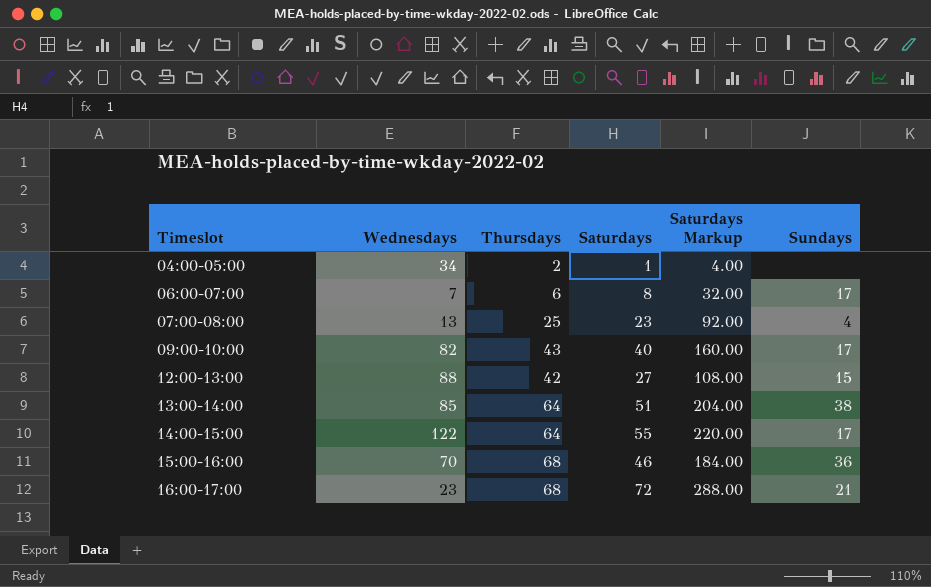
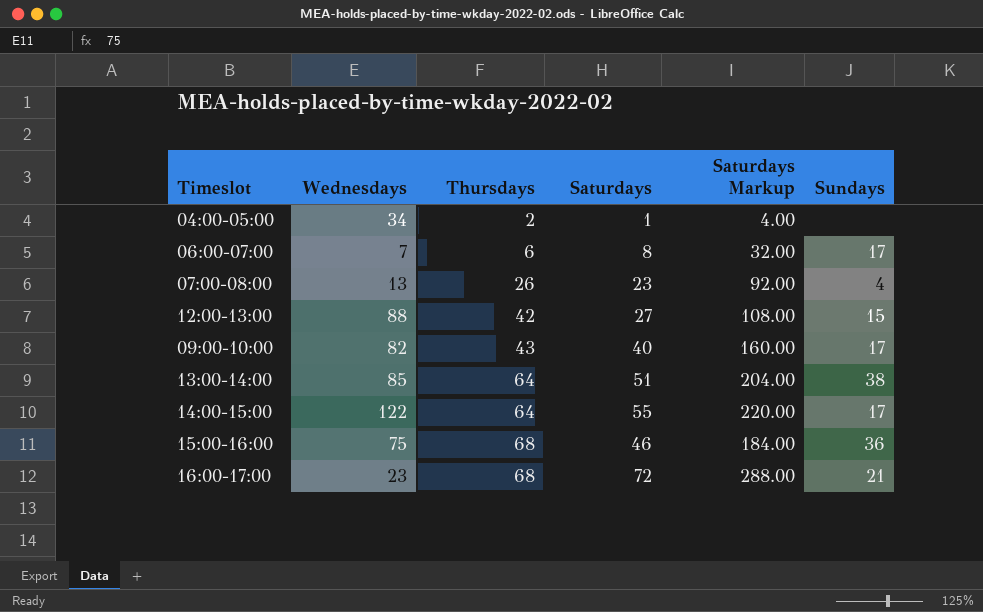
row order: Timeslot ascending -> Thursdays ascending
07:00-08:00 | Thursdays: 25 -> 26
15:00-16:00 | Wednesdays: 70 -> 75

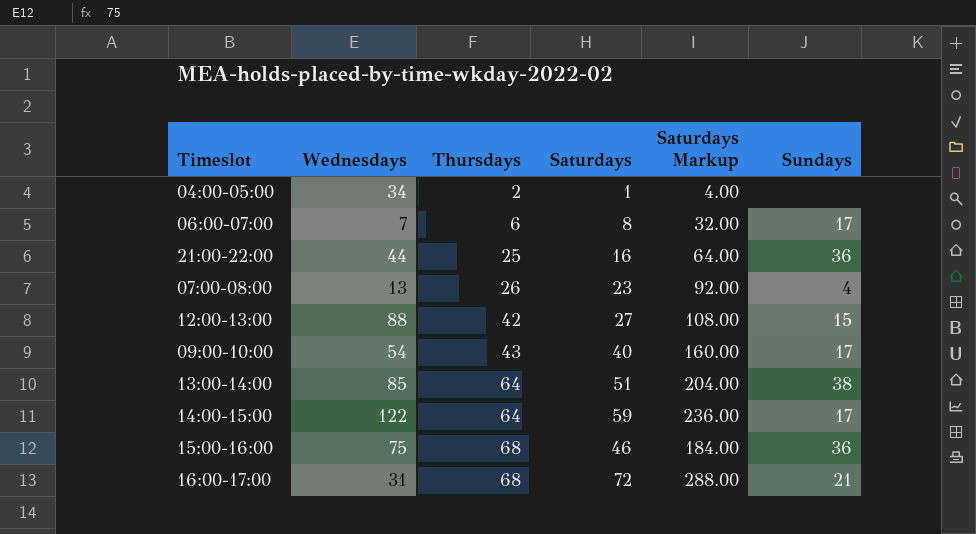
row 21:00-22:00: none -> 44 | 25 | 16 | 64.00 | 36
09:00-10:00 | Wednesdays: 82 -> 54
14:00-15:00 | Saturdays: 55 -> 59
14:00-15:00 | Saturdays Markup: 220.00 -> 236.00
16:00-17:00 | Wednesdays: 23 -> 31

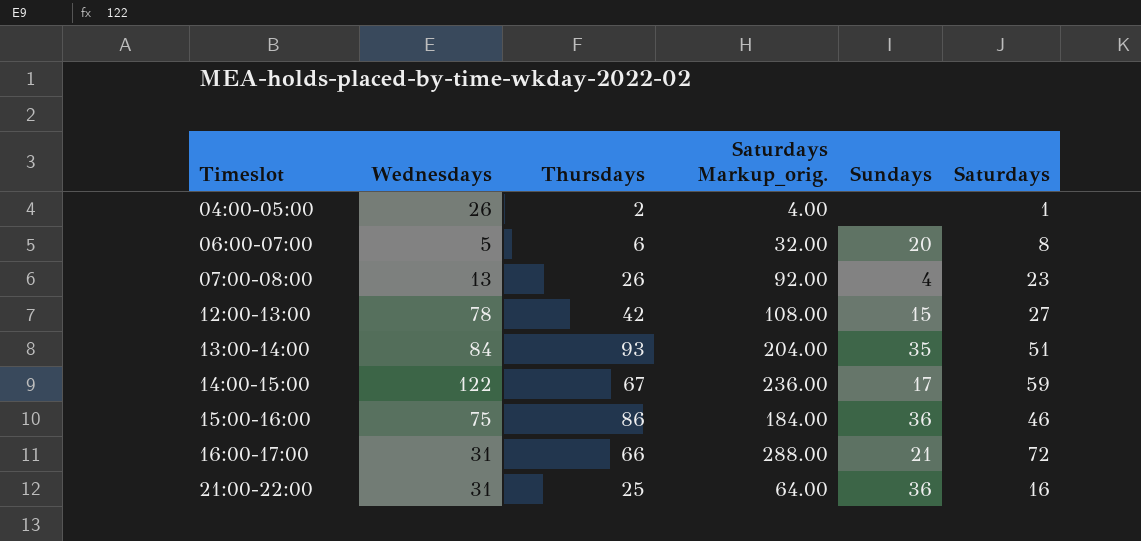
row order: Thursdays ascending -> Timeslot ascending
column name: Saturdays Markup -> Saturdays Markup_orig.
column Saturdays | position: 4 -> 6
row 09:00-10:00: 54 | 43 | 40 | 160.00 | 17 -> none
04:00-05:00 | Wednesdays: 34 -> 26
06:00-07:00 | Wednesdays: 7 -> 5
06:00-07:00 | Sundays: 17 -> 20
12:00-13:00 | Wednesdays: 88 -> 78
13:00-14:00 | Wednesdays: 85 -> 84
13:00-14:00 | Thursdays: 64 -> 93
13:00-14:00 | Sundays: 38 -> 35
14:00-15:00 | Thursdays: 64 -> 67
15:00-16:00 | Thursdays: 68 -> 86
16:00-17:00 | Thursdays: 68 -> 66
21:00-22:00 | Wednesdays: 44 -> 31

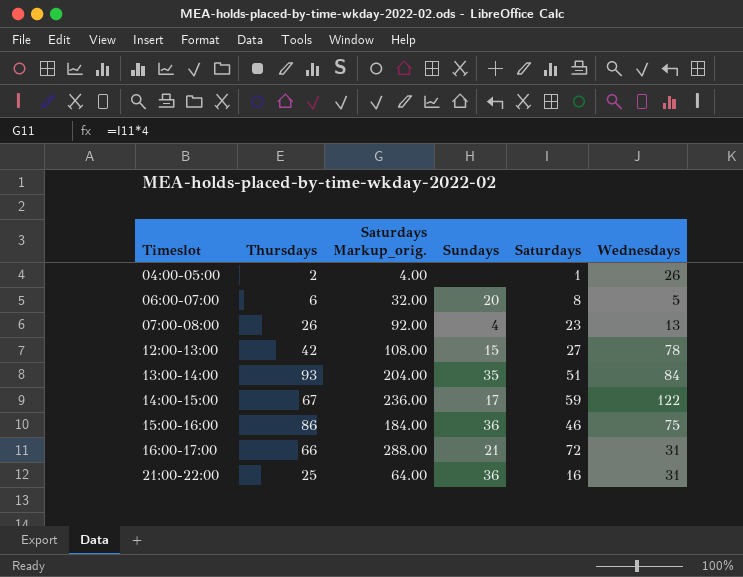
column Wednesdays | position: 2 -> 6

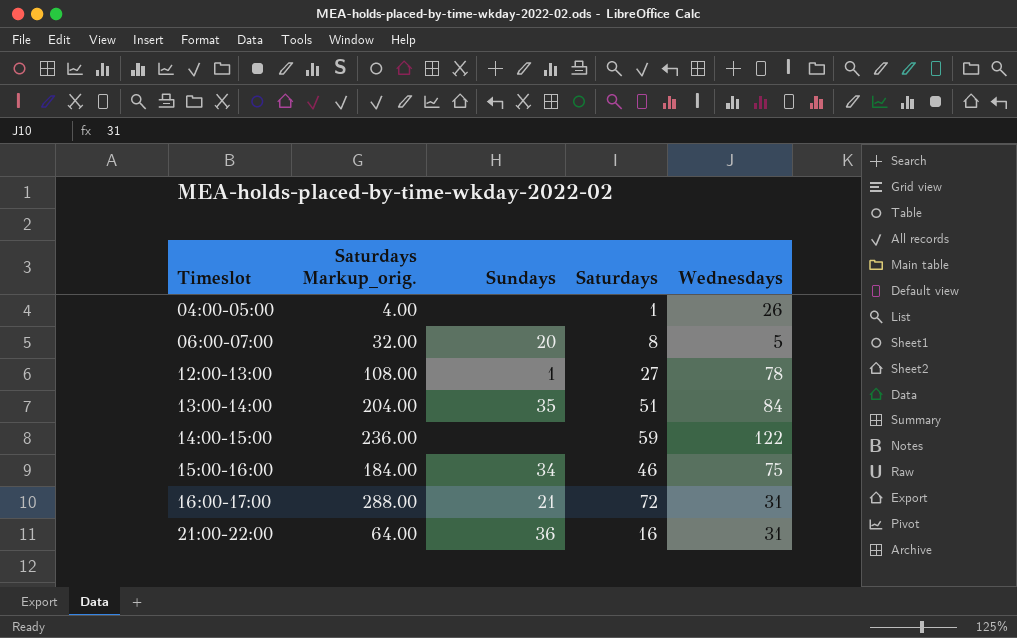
column Thursdays | position: 2 -> none
row 07:00-08:00: 26 | 92.00 | 4 | 23 | 13 -> none
12:00-13:00 | Sundays: 15 -> 1
14:00-15:00 | Sundays: 17 -> none
15:00-16:00 | Sundays: 36 -> 34

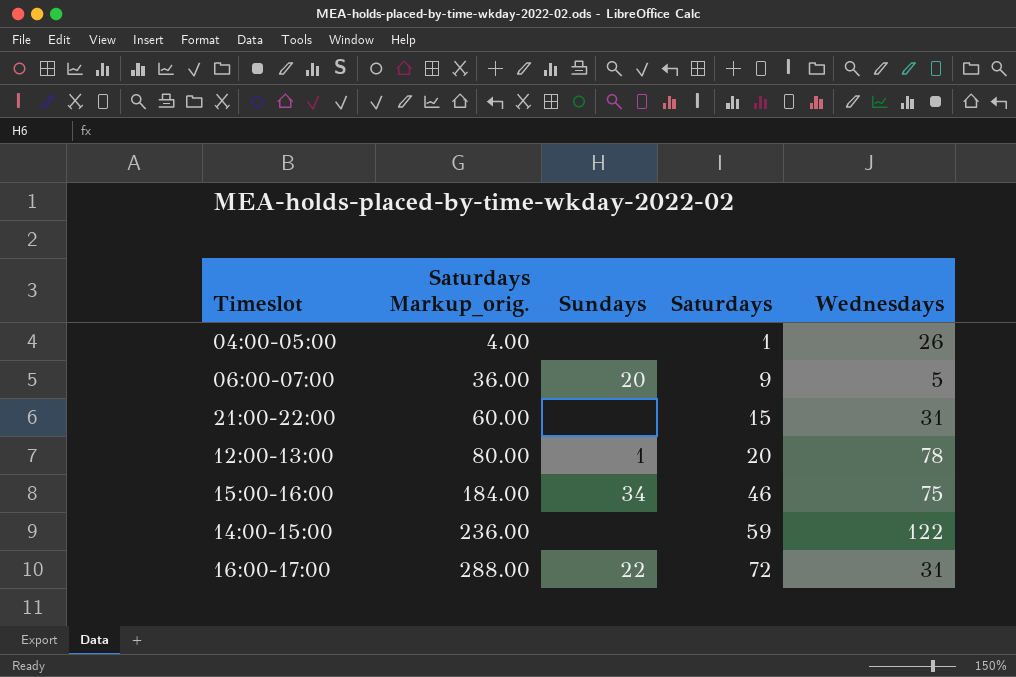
row order: Timeslot ascending -> Saturdays Markup_orig. ascending
row 13:00-14:00: 204.00 | 35 | 51 | 84 -> none
06:00-07:00 | Saturdays Markup_orig.: 32.00 -> 36.00
06:00-07:00 | Saturdays: 8 -> 9
21:00-22:00 | Saturdays Markup_orig.: 64.00 -> 60.00
21:00-22:00 | Sundays: 36 -> none
21:00-22:00 | Saturdays: 16 -> 15
12:00-13:00 | Saturdays Markup_orig.: 108.00 -> 80.00
12:00-13:00 | Saturdays: 27 -> 20
16:00-17:00 | Sundays: 21 -> 22

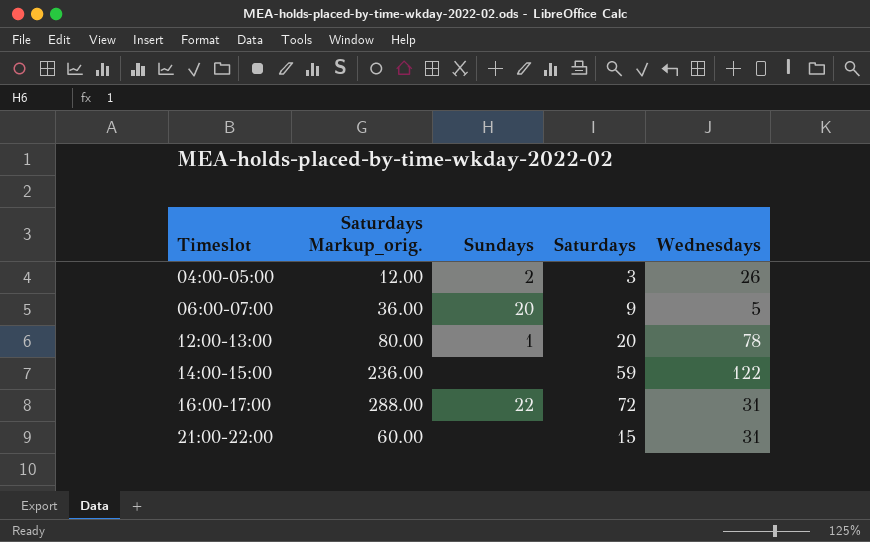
row order: Saturdays Markup_orig. ascending -> Timeslot ascending
row 15:00-16:00: 184.00 | 34 | 46 | 75 -> none
04:00-05:00 | Saturdays Markup_orig.: 4.00 -> 12.00
04:00-05:00 | Sundays: none -> 2
04:00-05:00 | Saturdays: 1 -> 3

